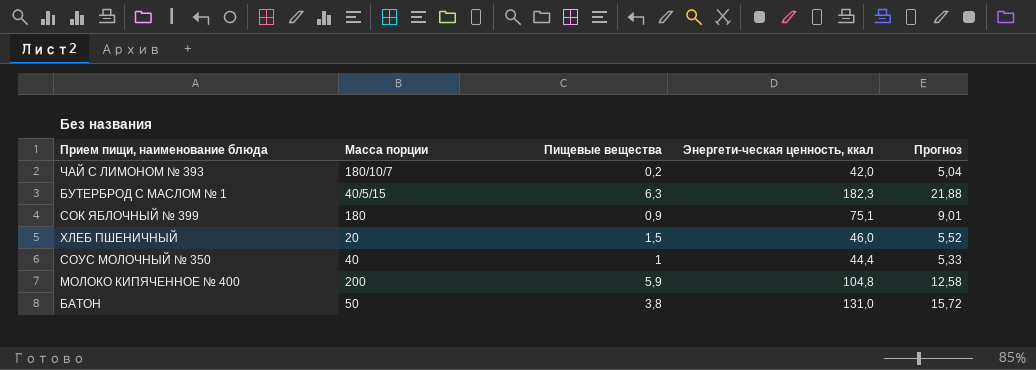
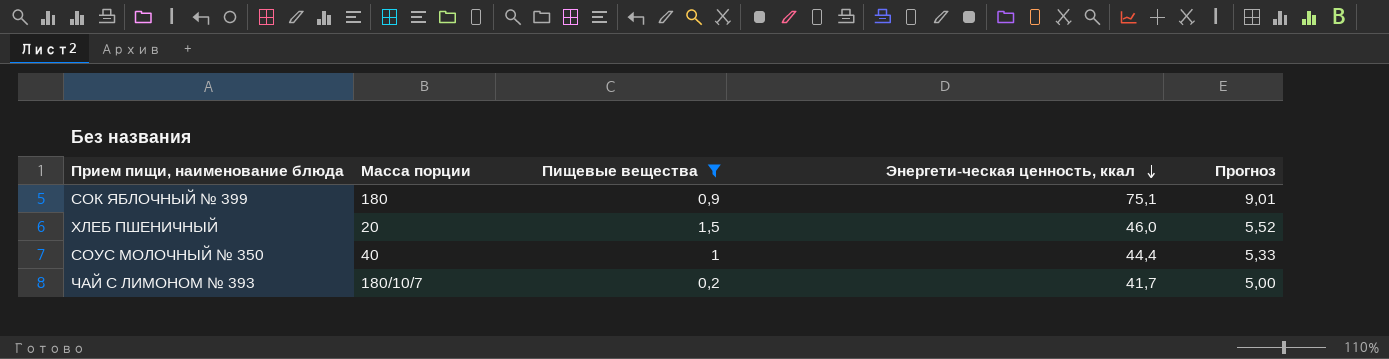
filter: none -> Пищевые вещества <= 1,5
row order: none -> Энергети-ческая ценность, ккал descending
ЧАЙ С ЛИМОНОМ № 393 | Энергети-ческая ценность, ккал: 42,0 -> 41,7
ЧАЙ С ЛИМОНОМ № 393 | Прогноз: 5,04 -> 5,00

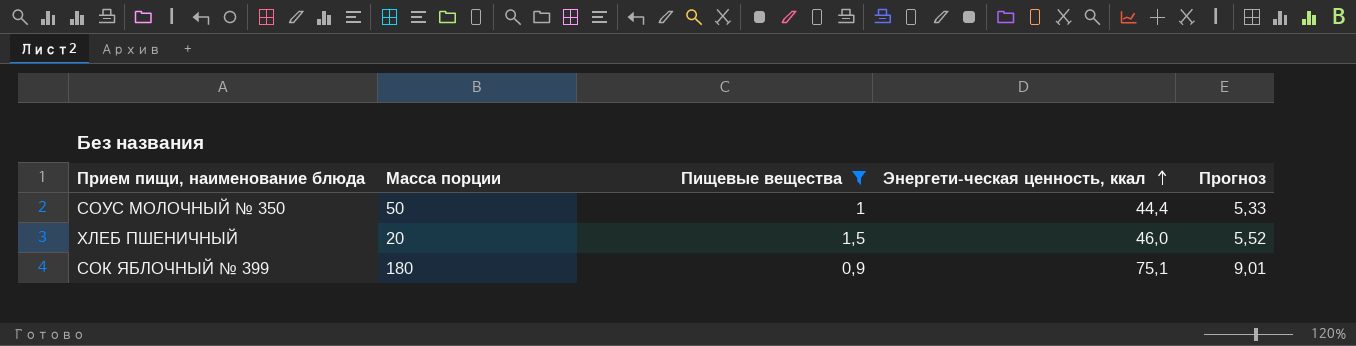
row order: Энергети-ческая ценность, ккал descending -> Энергети-ческая ценность, ккал ascending
row ЧАЙ С ЛИМОНОМ № 393: 180/10/7 | 0,2 | 41,7 | 5,00 -> none
СОУС МОЛОЧНЫЙ № 350 | Масса порции: 40 -> 50

